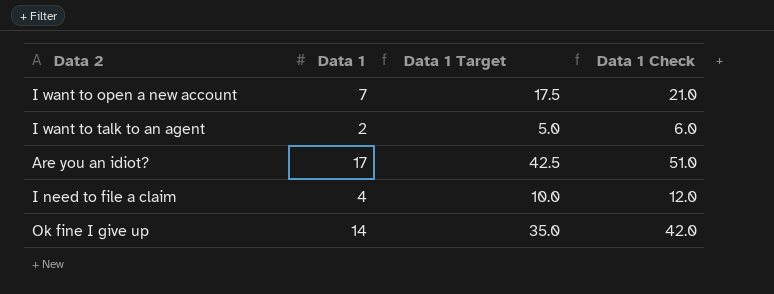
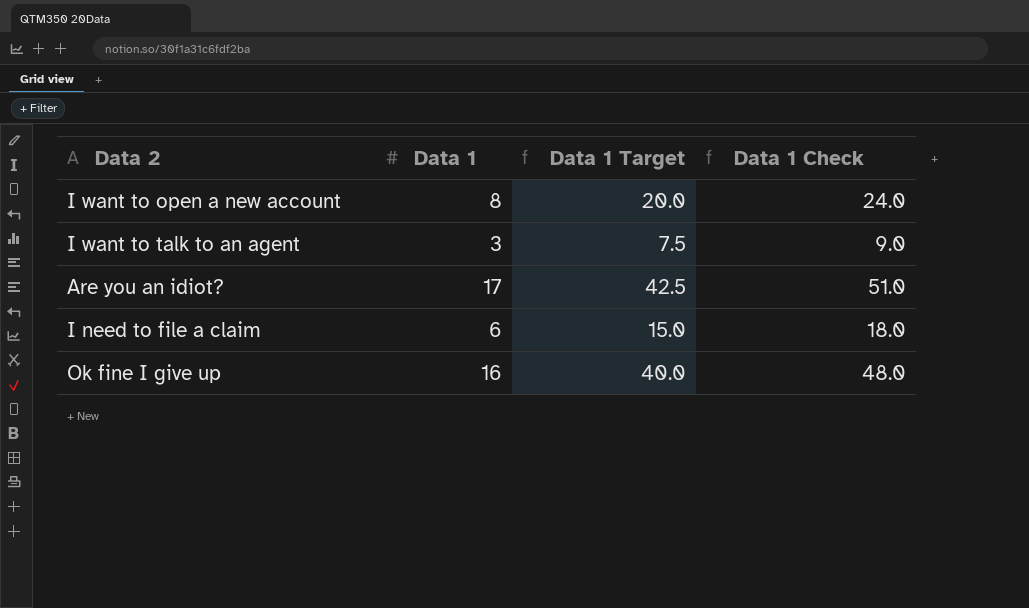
I want to open a new account | Data 1: 7 -> 8
I want to open a new account | Data 1 Target: 17.5 -> 20.0
I want to open a new account | Data 1 Check: 21.0 -> 24.0
I want to talk to an agent | Data 1: 2 -> 3
I want to talk to an agent | Data 1 Target: 5.0 -> 7.5
I want to talk to an agent | Data 1 Check: 6.0 -> 9.0
I need to file a claim | Data 1: 4 -> 6
I need to file a claim | Data 1 Target: 10.0 -> 15.0
I need to file a claim | Data 1 Check: 12.0 -> 18.0
Ok fine I give up | Data 1: 14 -> 16
Ok fine I give up | Data 1 Target: 35.0 -> 40.0
Ok fine I give up | Data 1 Check: 42.0 -> 48.0

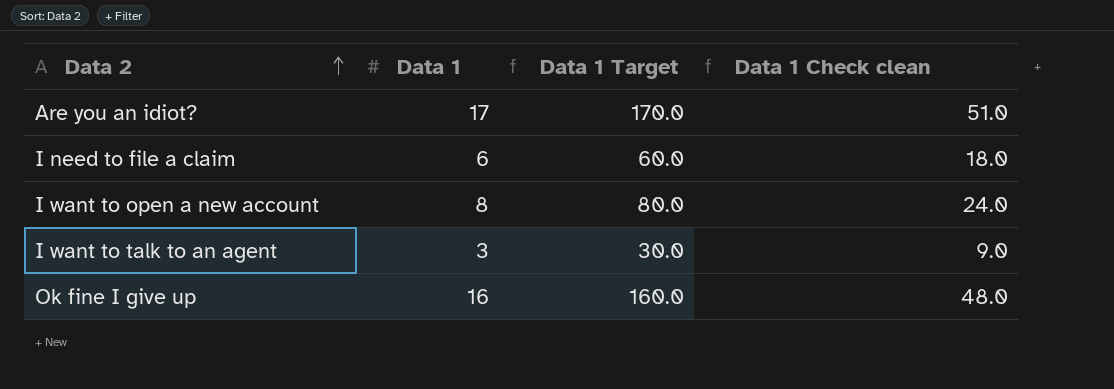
row order: none -> Data 2 ascending
column Data 1 Target | formula: [Data 1] * 2.5 -> [Data 1] * 10
column name: Data 1 Check -> Data 1 Check clean

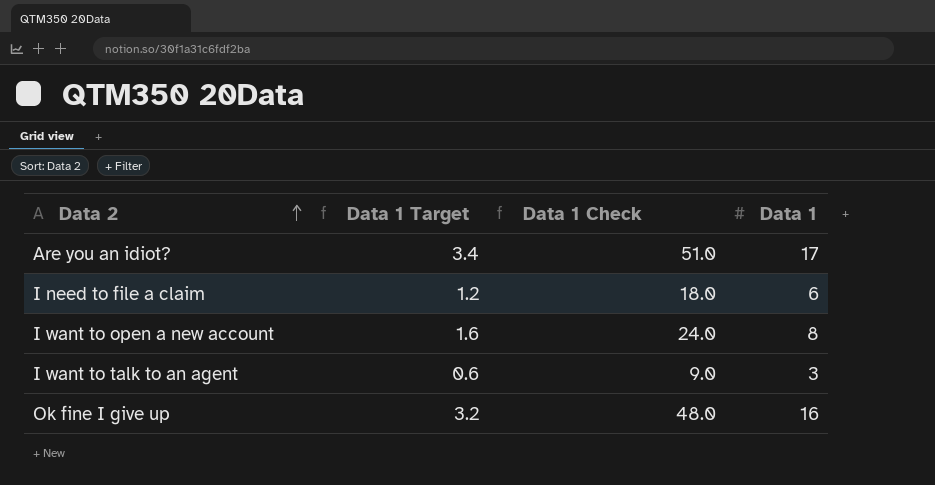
column Data 1 Target | formula: [Data 1] * 10 -> [Data 1] * 0.2
column name: Data 1 Check clean -> Data 1 Check
column Data 1 | position: 2 -> 4

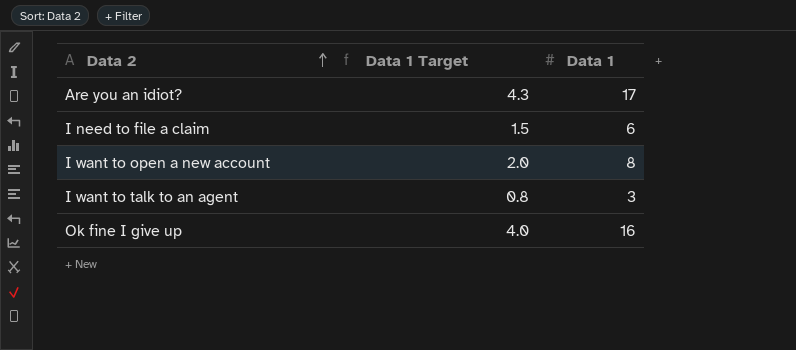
column Data 1 Check | formula: [Data 1] * 3 -> none
column Data 1 Target | formula: [Data 1] * 0.2 -> [Data 1] * 0.25

